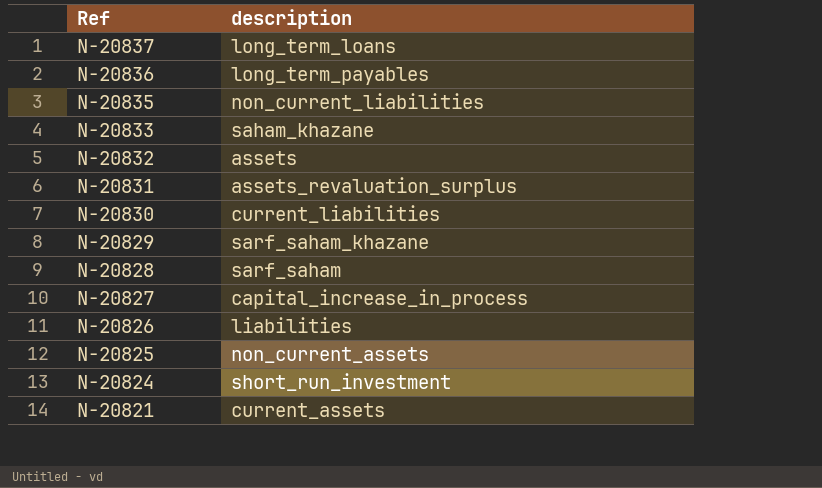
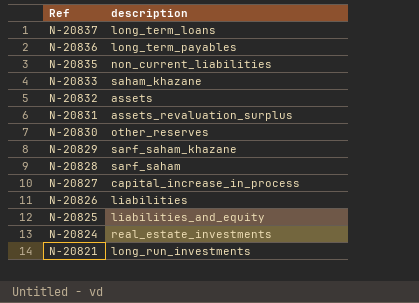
N-20830 | description: current_liabilities -> other_reserves
N-20825 | description: non_current_assets -> liabilities_and_equity
N-20824 | description: short_run_investment -> real_estate_investments
N-20821 | description: current_assets -> long_run_investments

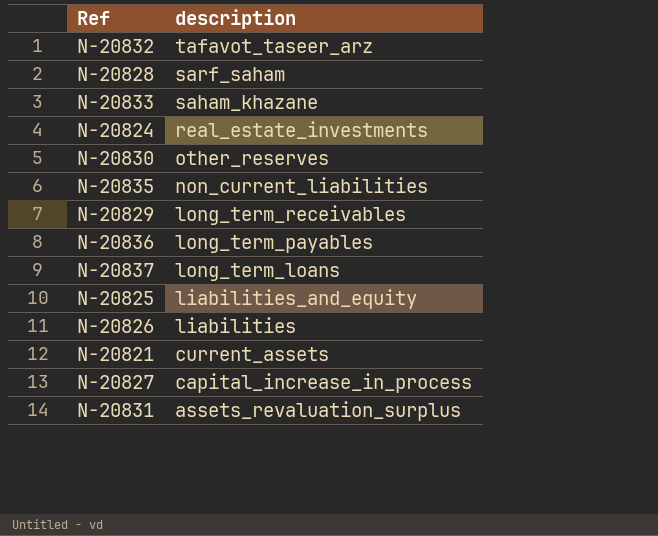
row order: Ref descending -> description descending
N-20832 | description: assets -> tafavot_taseer_arz
N-20829 | description: sarf_saham_khazane -> long_term_receivables
N-20821 | description: long_run_investments -> current_assets

